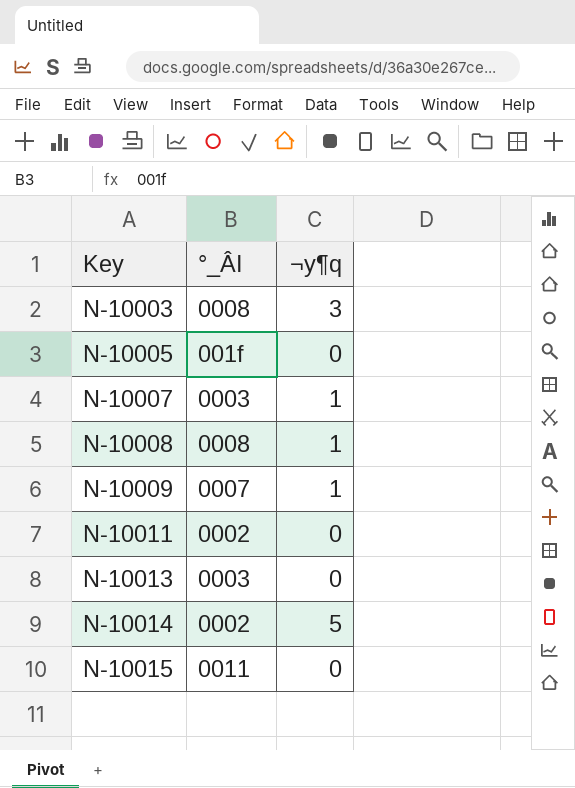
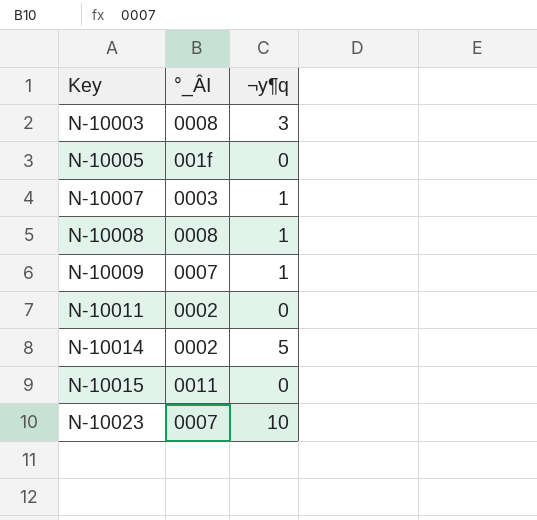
row N-10013: 0003 | 0 -> none
row N-10023: none -> 0007 | 10

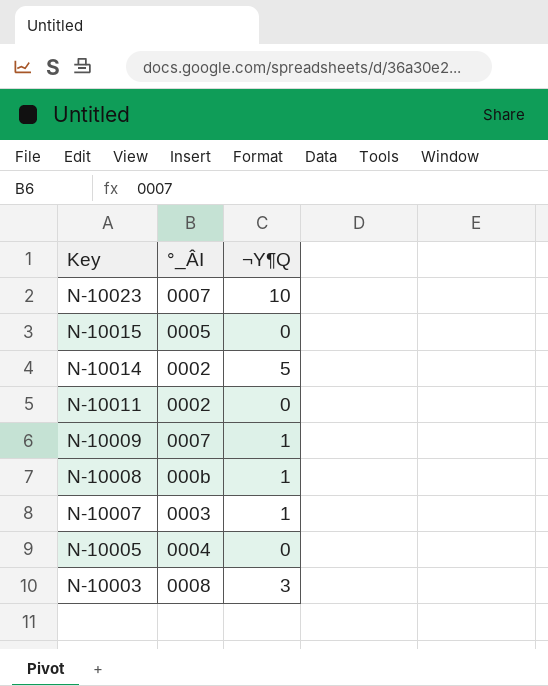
row order: Key ascending -> Key descending
column name: ¬y¶q -> ¬Y¶Q
N-10015 | °_ÂI: 0011 -> 0005
N-10008 | °_ÂI: 0008 -> 000b
N-10005 | °_ÂI: 001f -> 0004

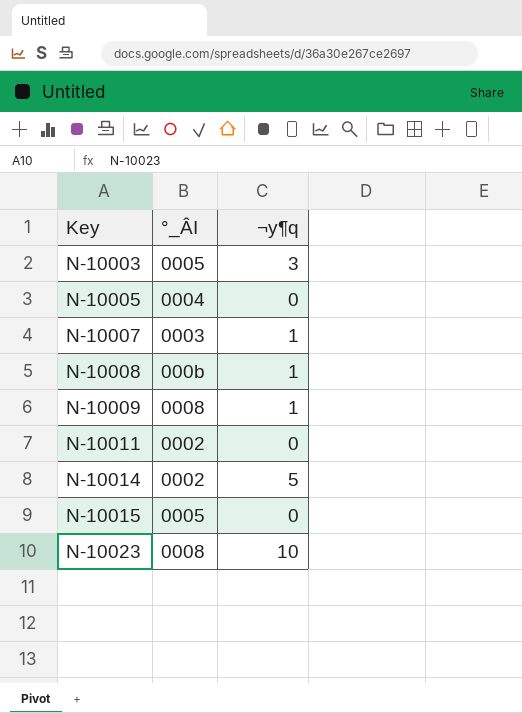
row order: Key descending -> Key ascending
column name: ¬Y¶Q -> ¬y¶q
N-10003 | °_ÂI: 0008 -> 0005
N-10009 | °_ÂI: 0007 -> 0008
N-10023 | °_ÂI: 0007 -> 0008

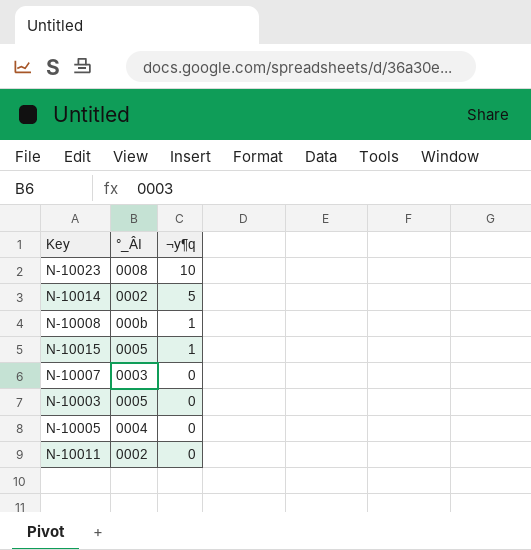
row order: Key ascending -> ¬y¶q descending
row N-10009: 0008 | 1 -> none
N-10015 | ¬y¶q: 0 -> 1
N-10007 | ¬y¶q: 1 -> 0
N-10003 | ¬y¶q: 3 -> 0

